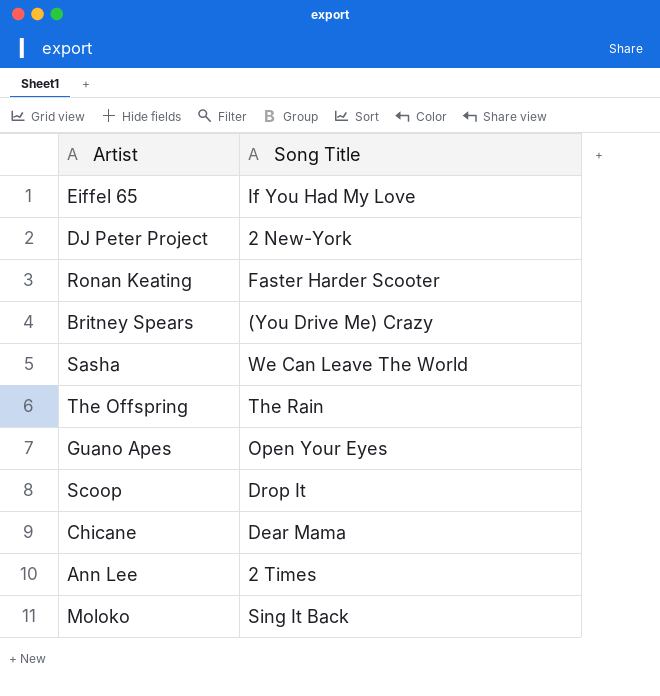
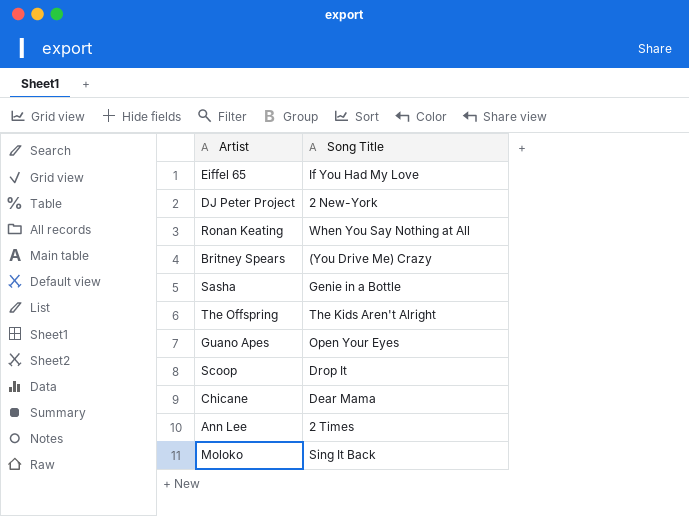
Ronan Keating | Song Title: Faster Harder Scooter -> When You Say Nothing at All
Sasha | Song Title: We Can Leave The World -> Genie in a Bottle
The Offspring | Song Title: The Rain -> The Kids Aren't Alright

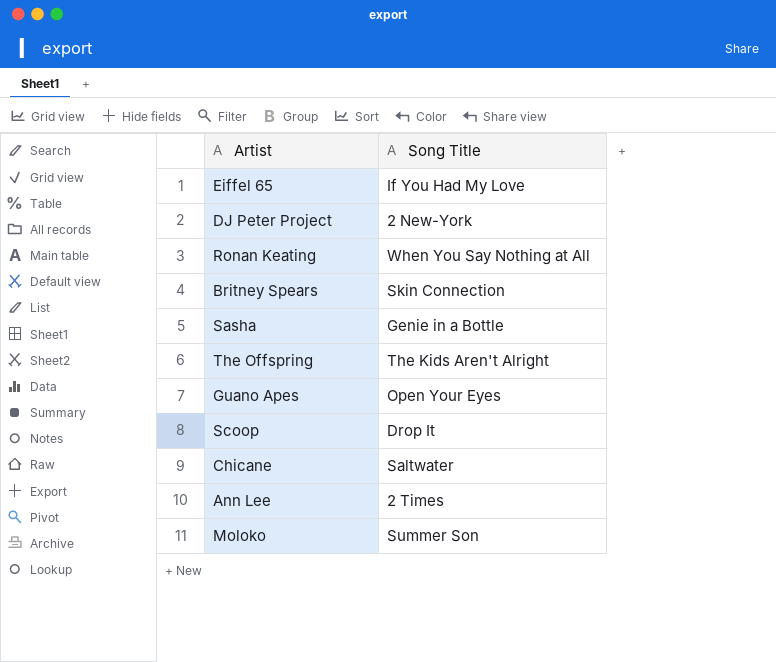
Britney Spears | Song Title: (You Drive Me) Crazy -> Skin Connection
Chicane | Song Title: Dear Mama -> Saltwater
Moloko | Song Title: Sing It Back -> Summer Son

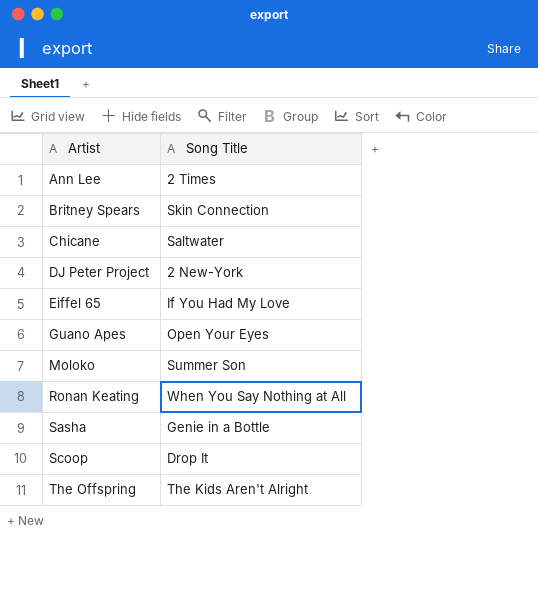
row order: none -> Artist ascending

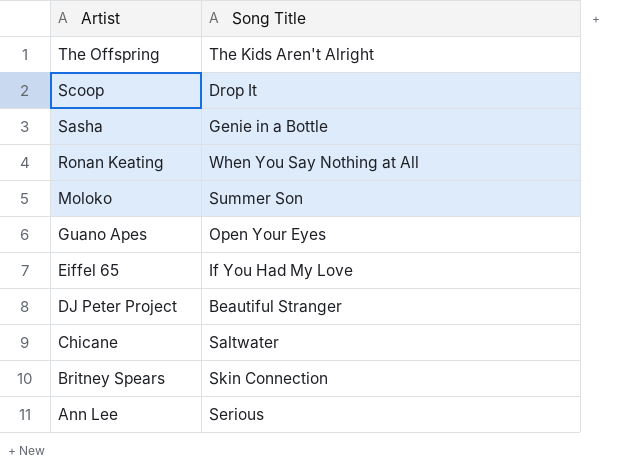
row order: Artist ascending -> Artist descending
DJ Peter Project | Song Title: 2 New-York -> Beautiful Stranger
Ann Lee | Song Title: 2 Times -> Serious

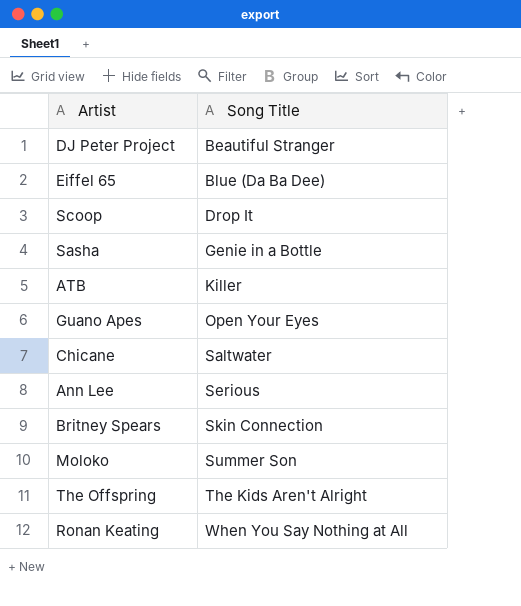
row order: Artist descending -> Song Title ascending
Eiffel 65 | Song Title: If You Had My Love -> Blue (Da Ba Dee)
row ATB: none -> Killer

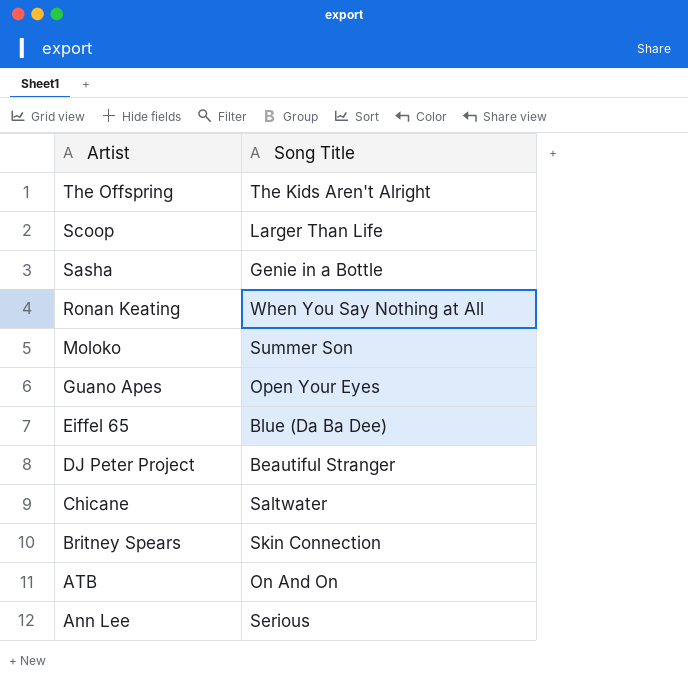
row order: Song Title ascending -> Artist descending
Scoop | Song Title: Drop It -> Larger Than Life
ATB | Song Title: Killer -> On And On

